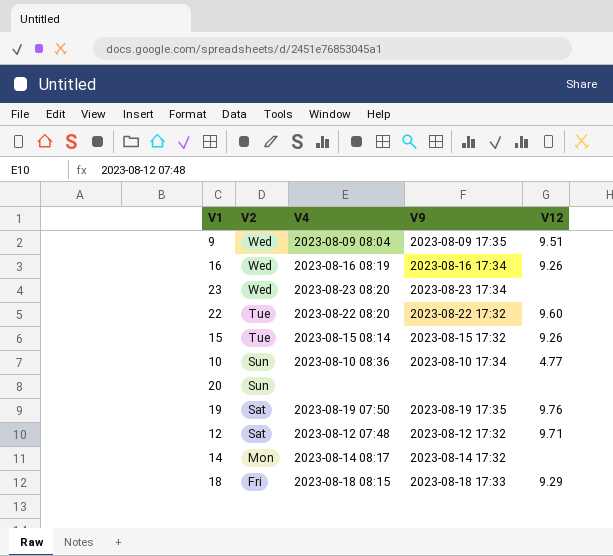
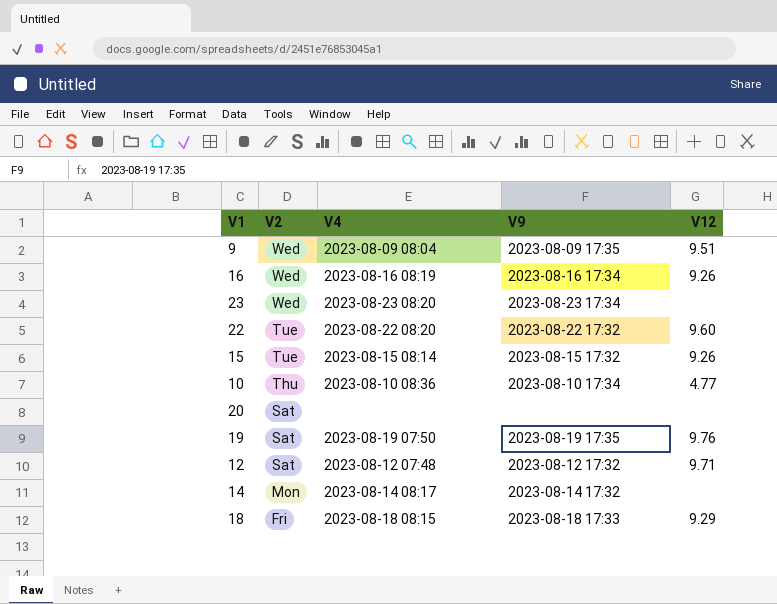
10 | V2: Sun -> Thu
20 | V2: Sun -> Sat

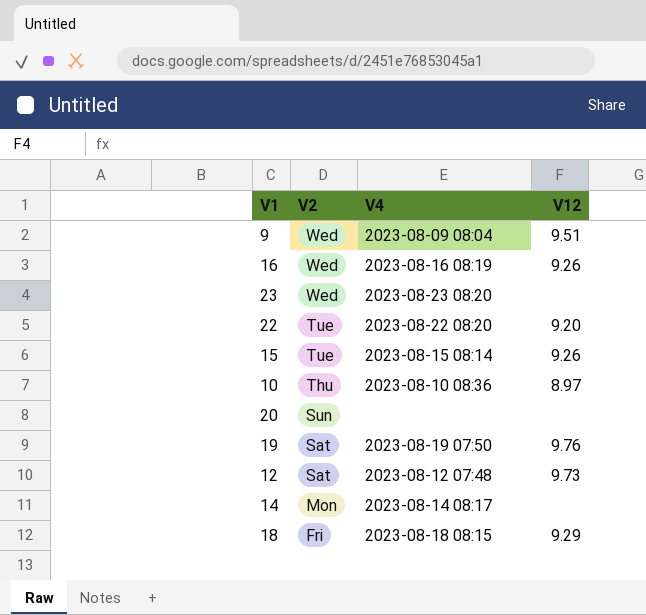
column V9 | position: 4 -> none
22 | V12: 9.60 -> 9.20
10 | V12: 4.77 -> 8.97
20 | V2: Sat -> Sun
12 | V12: 9.71 -> 9.73

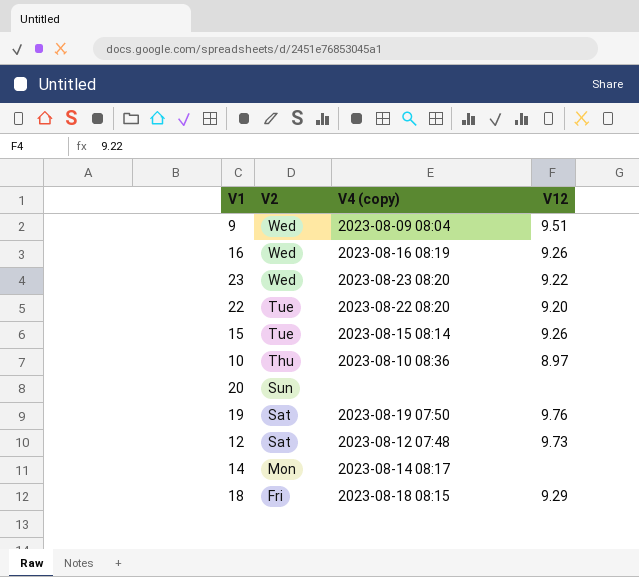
column name: V4 -> V4 (copy)
23 | V12: none -> 9.22

